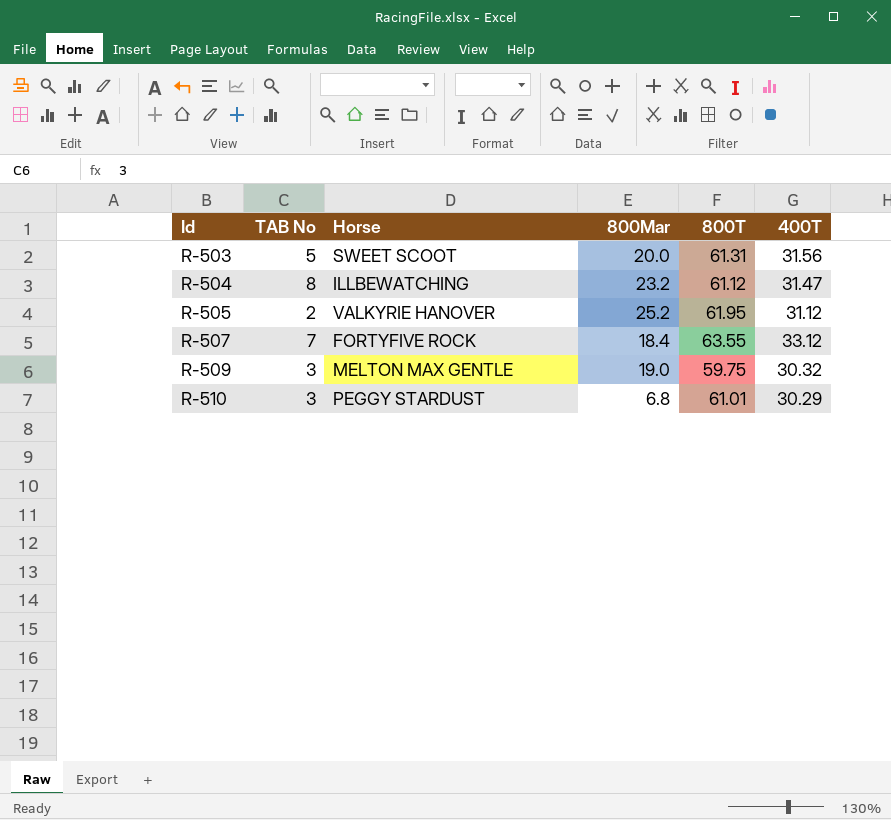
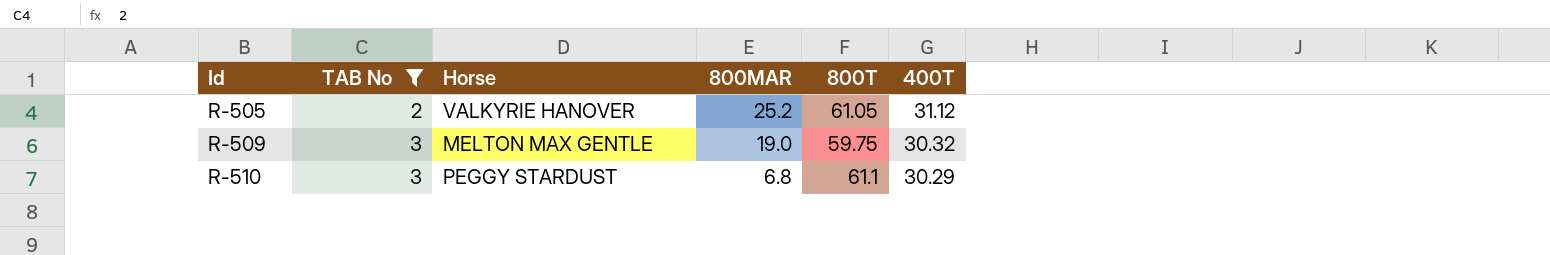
filter: none -> TAB No <= 3
column name: 800Mar -> 800MAR
R-505 | 800T: 61.95 -> 61.05
R-510 | 800T: 61.01 -> 61.1

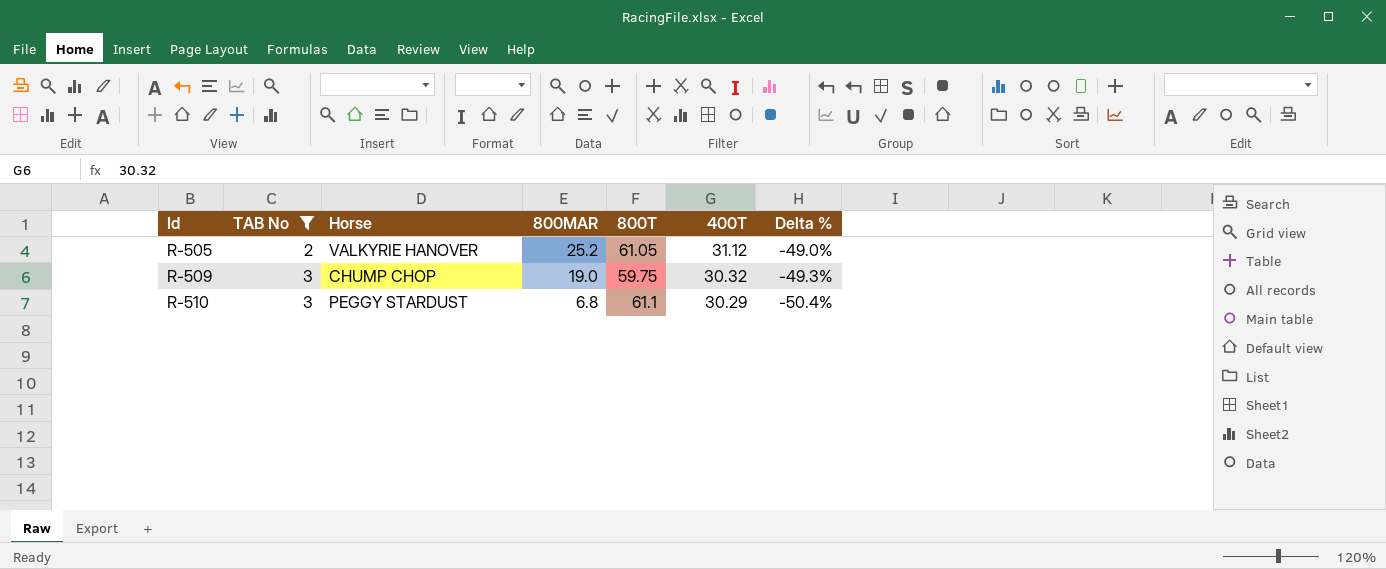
column Delta % | formula: none -> ([400T] - [800T]) / [800T]
R-509 | Horse: MELTON MAX GENTLE -> CHUMP CHOP

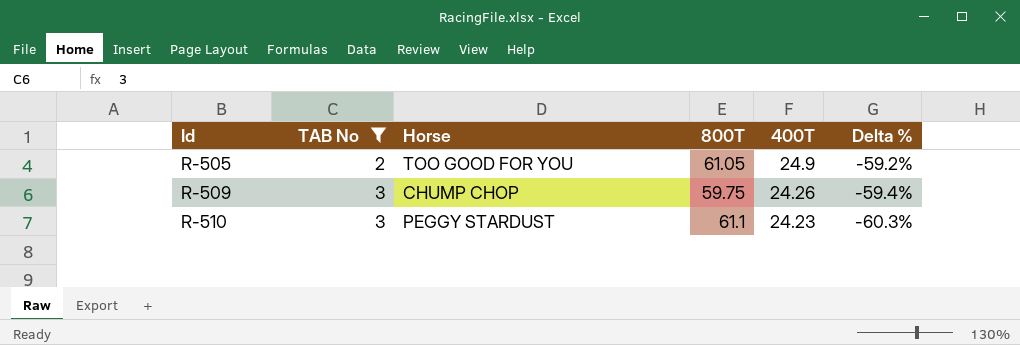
column 800MAR | position: 4 -> none
R-505 | Horse: VALKYRIE HANOVER -> TOO GOOD FOR YOU
R-505 | 400T: 31.12 -> 24.9
R-505 | Delta %: -49.0% -> -59.2%
R-509 | 400T: 30.32 -> 24.26
R-509 | Delta %: -49.3% -> -59.4%
R-510 | 400T: 30.29 -> 24.23
R-510 | Delta %: -50.4% -> -60.3%

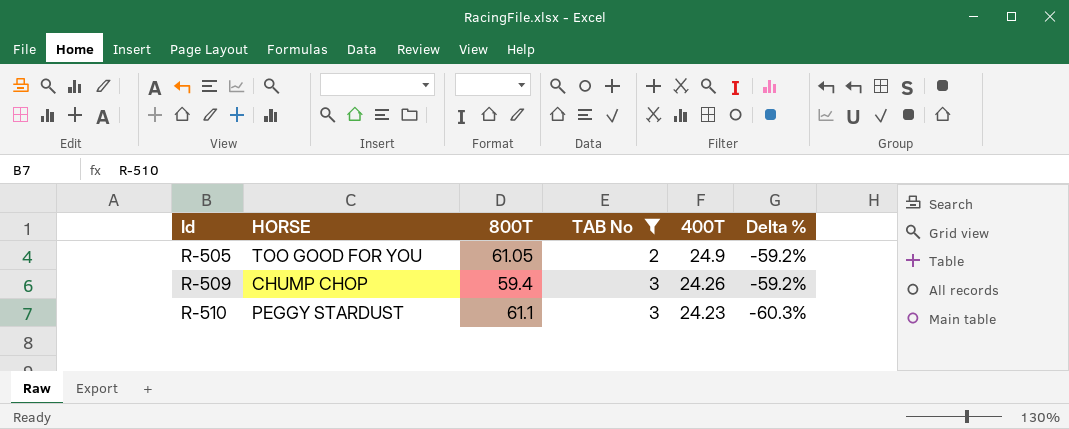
column name: Horse -> HORSE
column TAB No | position: 2 -> 4
R-509 | 800T: 59.75 -> 59.4
R-509 | Delta %: -59.4% -> -59.2%

